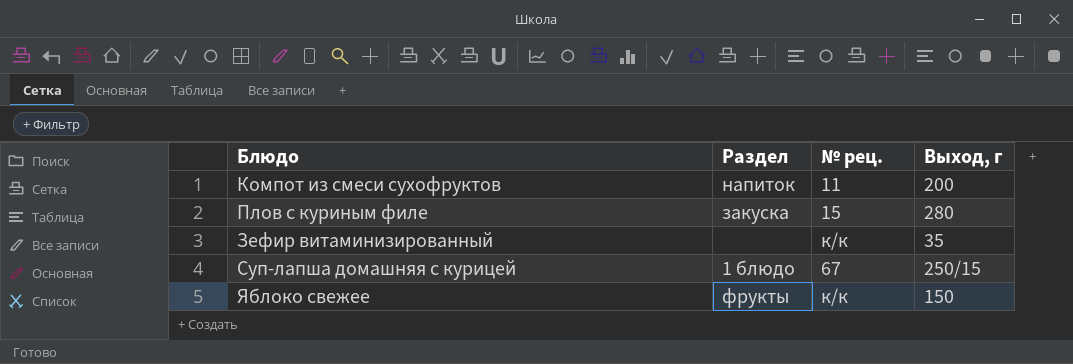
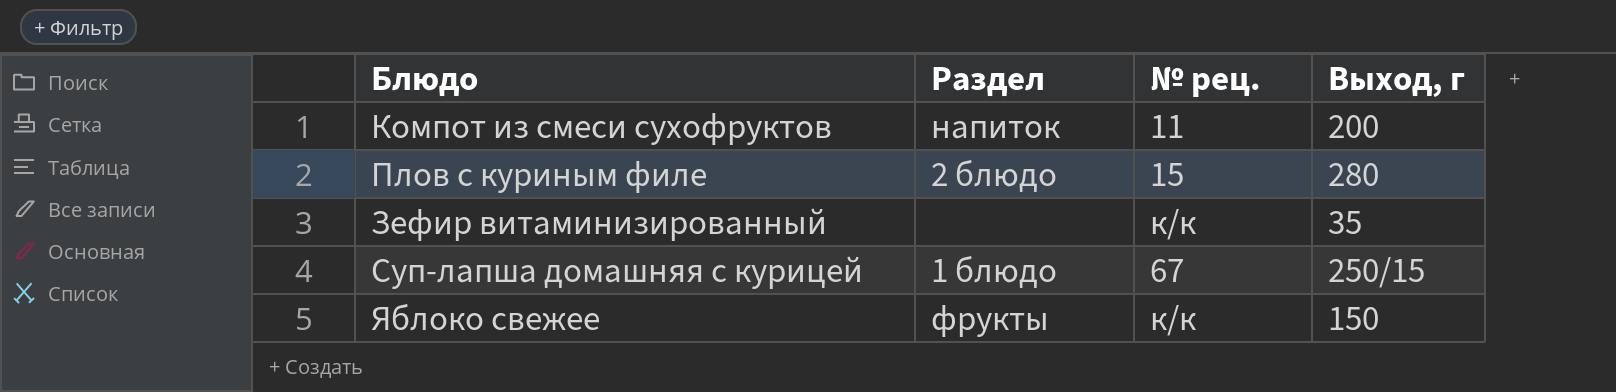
Плов с куриным филе | Раздел: закуска -> 2 блюдо

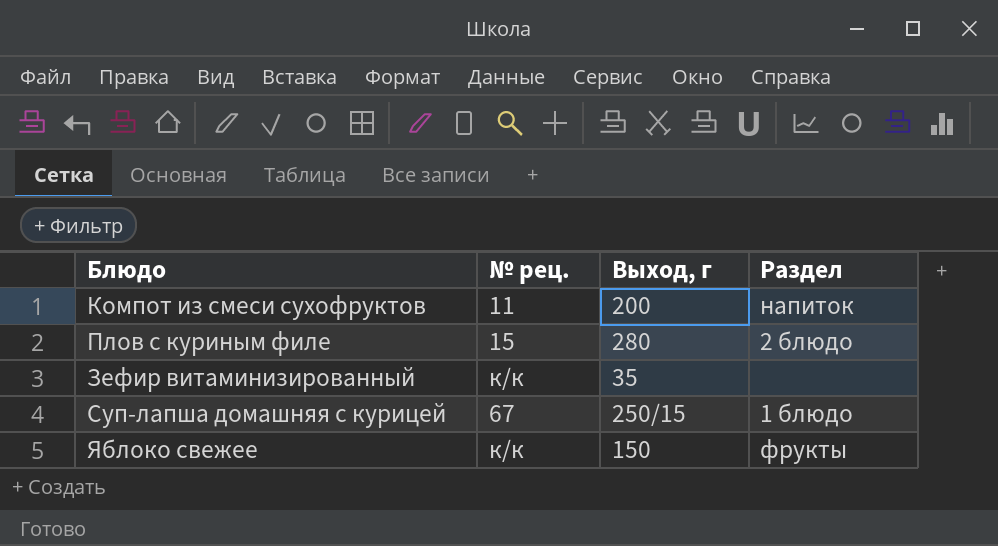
column Раздел | position: 2 -> 4

